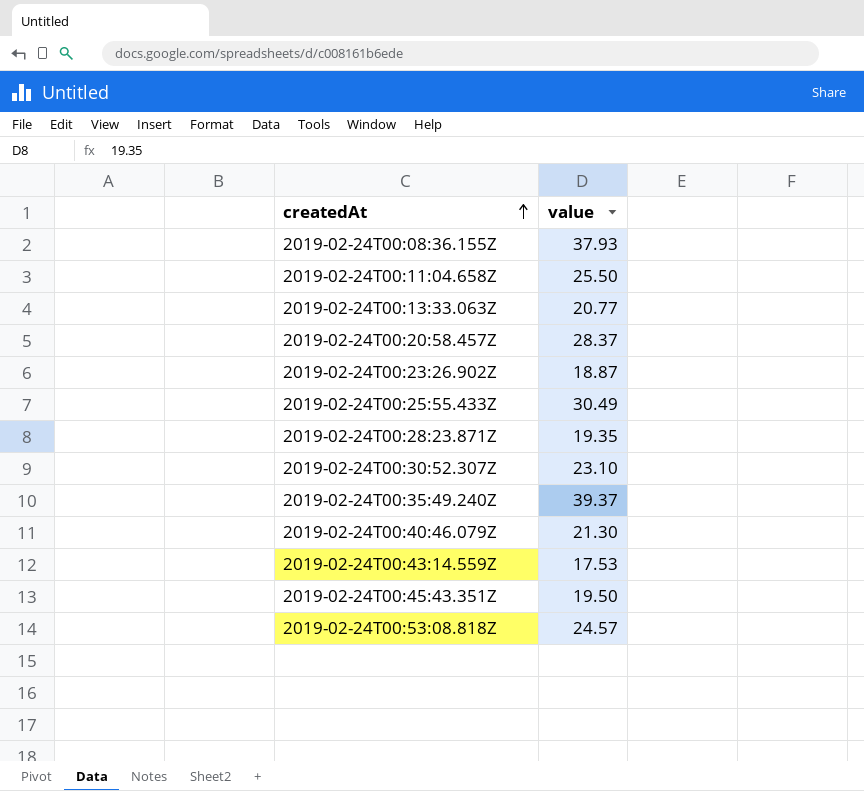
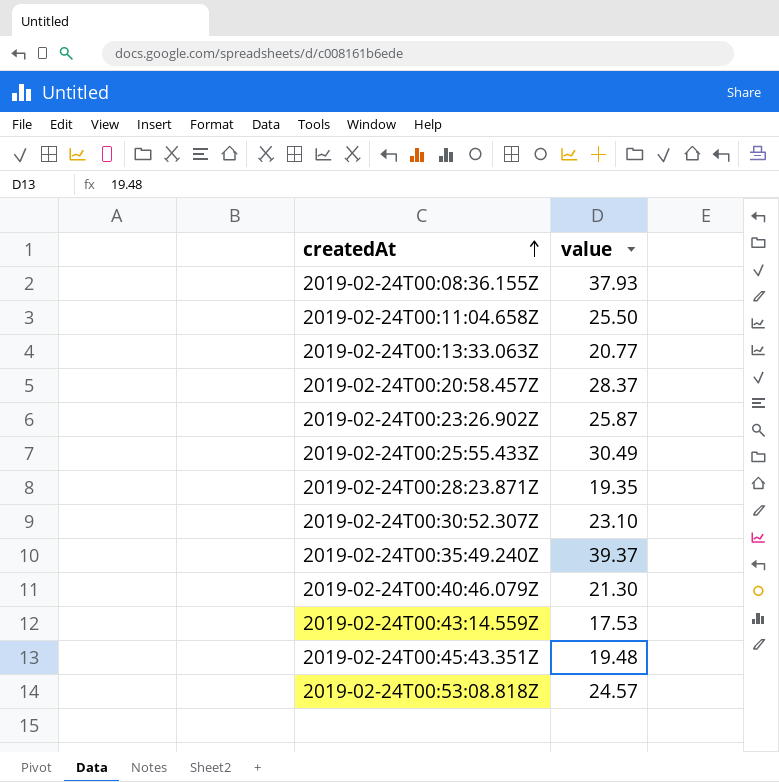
2019-02-24T00:23:26.902Z | value: 18.87 -> 25.87
2019-02-24T00:45:43.351Z | value: 19.50 -> 19.48

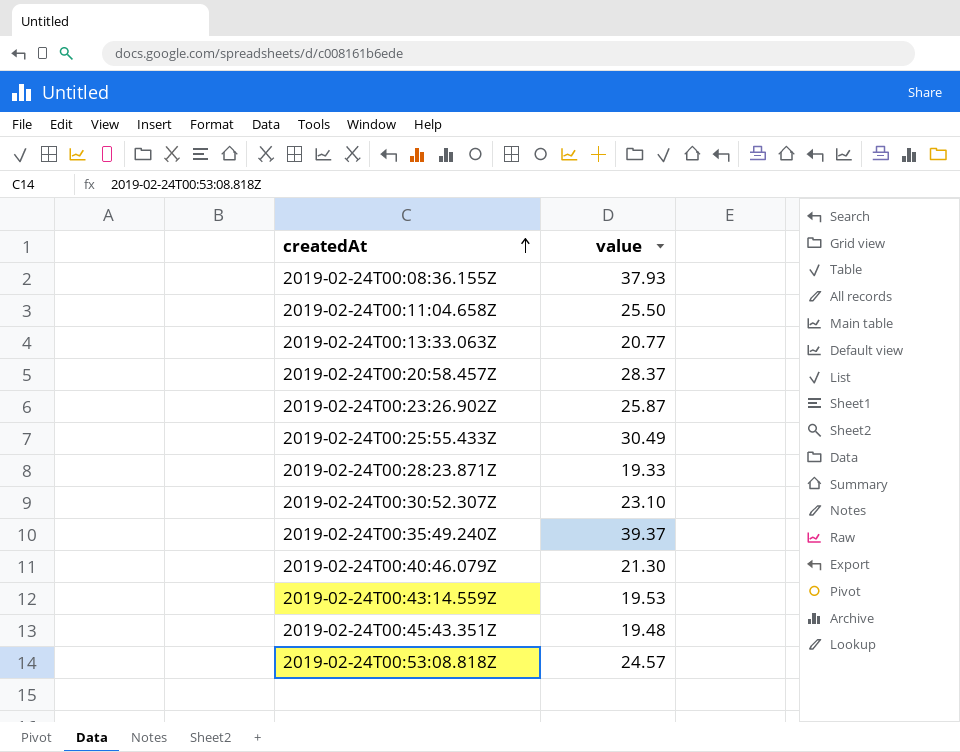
2019-02-24T00:28:23.871Z | value: 19.35 -> 19.33
2019-02-24T00:43:14.559Z | value: 17.53 -> 19.53

